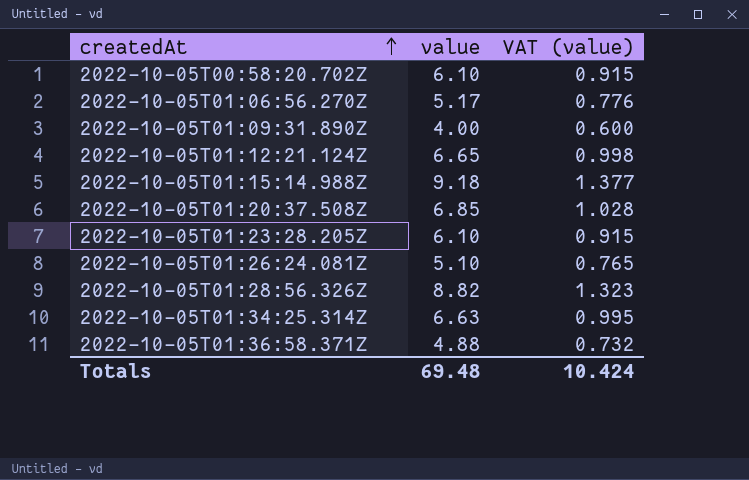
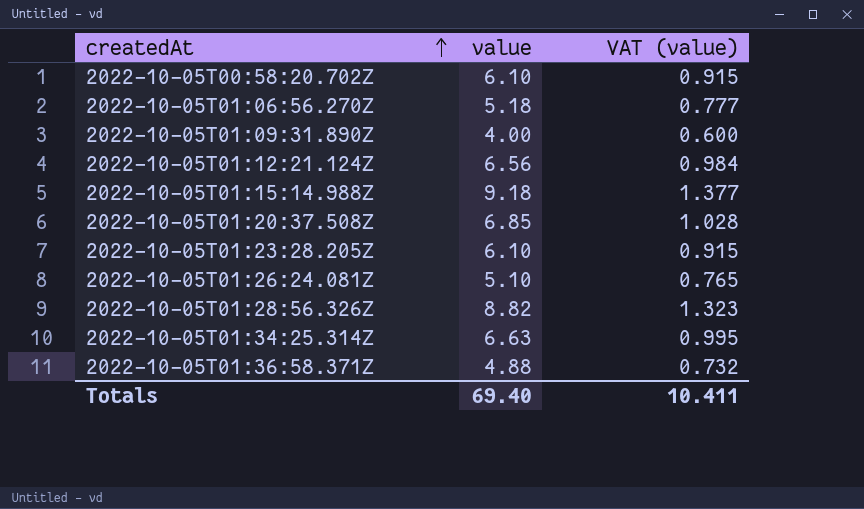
2022-10-05T01:06:56.270Z | value: 5.17 -> 5.18
2022-10-05T01:06:56.270Z | VAT (value): 0.776 -> 0.777
2022-10-05T01:12:21.124Z | value: 6.65 -> 6.56
2022-10-05T01:12:21.124Z | VAT (value): 0.998 -> 0.984
Totals | value: 69.48 -> 69.40
Totals | VAT (value): 10.424 -> 10.411

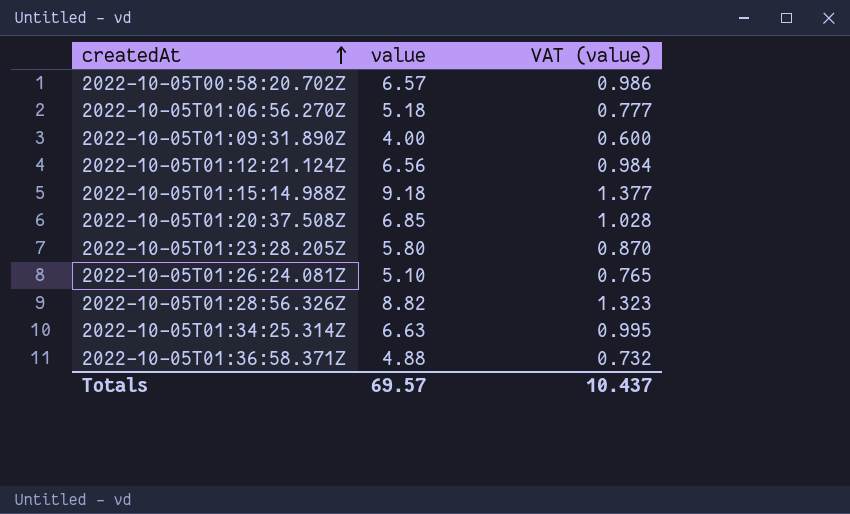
2022-10-05T00:58:20.702Z | value: 6.10 -> 6.57
2022-10-05T00:58:20.702Z | VAT (value): 0.915 -> 0.986
2022-10-05T01:23:28.205Z | value: 6.10 -> 5.80
2022-10-05T01:23:28.205Z | VAT (value): 0.915 -> 0.870
Totals | value: 69.40 -> 69.57
Totals | VAT (value): 10.411 -> 10.437

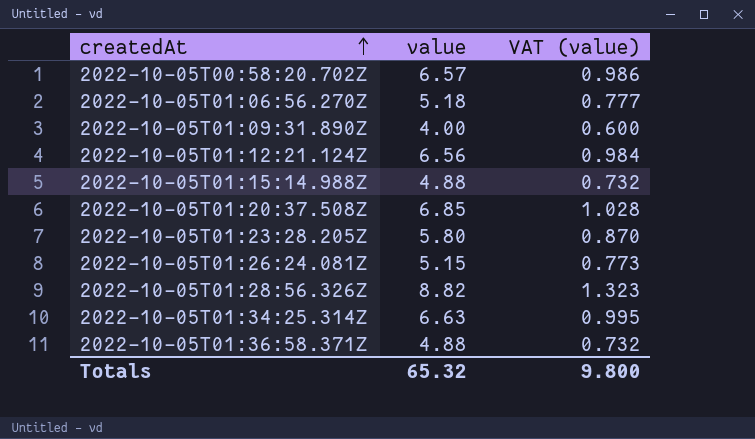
2022-10-05T01:15:14.988Z | value: 9.18 -> 4.88
2022-10-05T01:15:14.988Z | VAT (value): 1.377 -> 0.732
2022-10-05T01:26:24.081Z | value: 5.10 -> 5.15
2022-10-05T01:26:24.081Z | VAT (value): 0.765 -> 0.773
Totals | value: 69.57 -> 65.32
Totals | VAT (value): 10.437 -> 9.800

